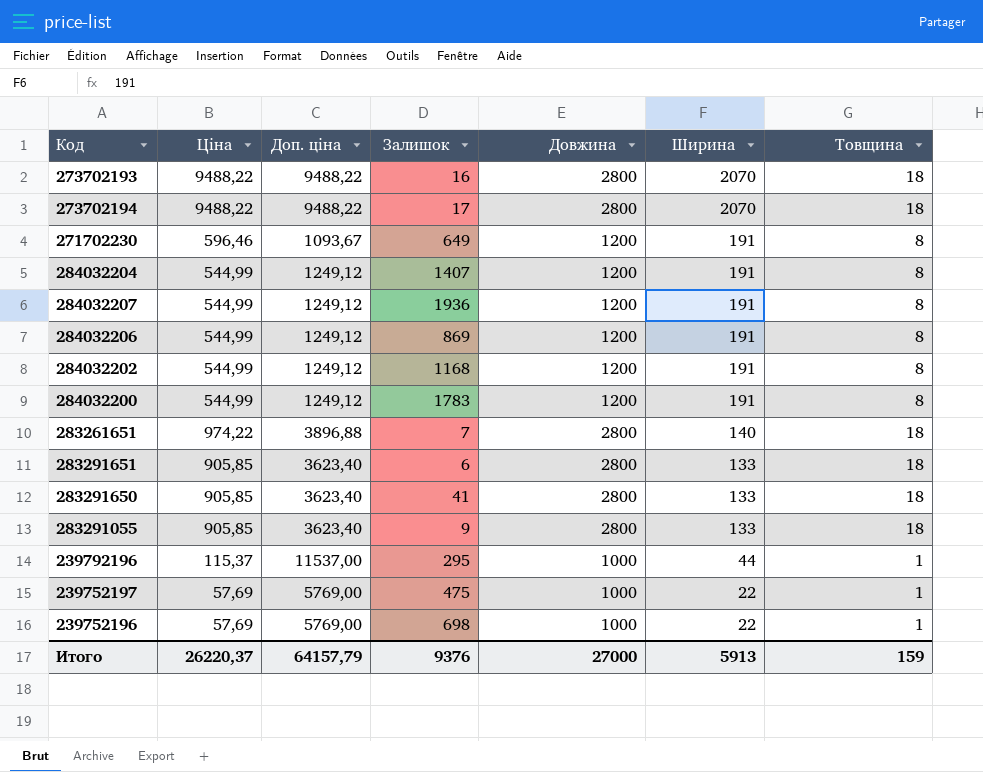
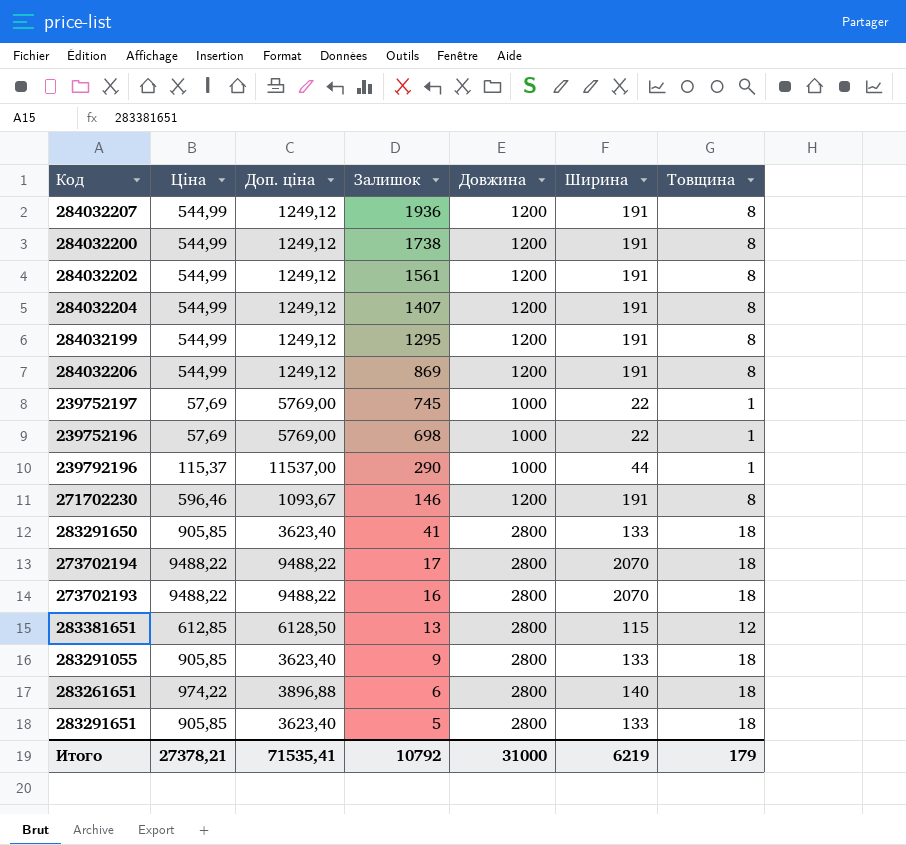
row order: Ширина descending -> Залишок descending
284032200 | Залишок: 1783 -> 1738
284032202 | Залишок: 1168 -> 1561
row 284032199: none -> 544,99 | 1249,12 | 1295 | 1200 | 191 | 8
239752197 | Залишок: 475 -> 745
239792196 | Залишок: 295 -> 290
271702230 | Залишок: 649 -> 146
row 283381651: none -> 612,85 | 6128,50 | 13 | 2800 | 115 | 12
283261651 | Залишок: 7 -> 6
283291651 | Залишок: 6 -> 5
Итого | Ціна: 26220,37 -> 27378,21
Итого | Доп. ціна: 64157,79 -> 71535,41
Итого | Залишок: 9376 -> 10792
Итого | Довжина: 27000 -> 31000
Итого | Ширина: 5913 -> 6219
Итого | Товщина: 159 -> 179

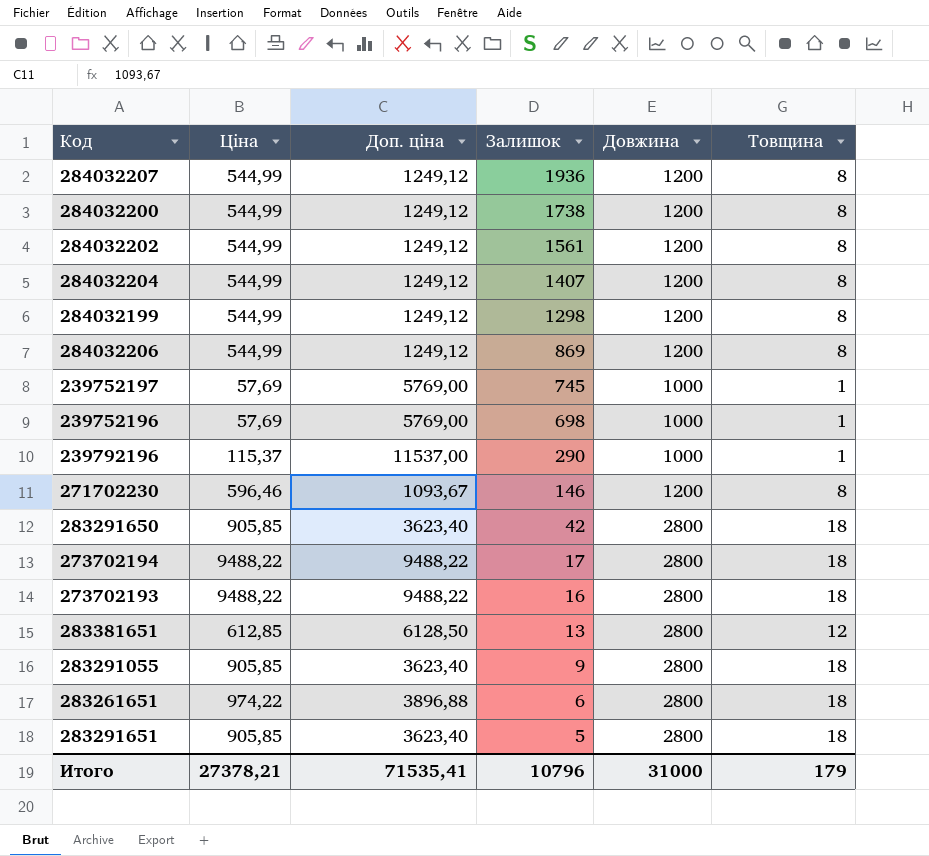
column Ширина | position: 6 -> none
284032199 | Залишок: 1295 -> 1298
283291650 | Залишок: 41 -> 42
Итого | Залишок: 10792 -> 10796

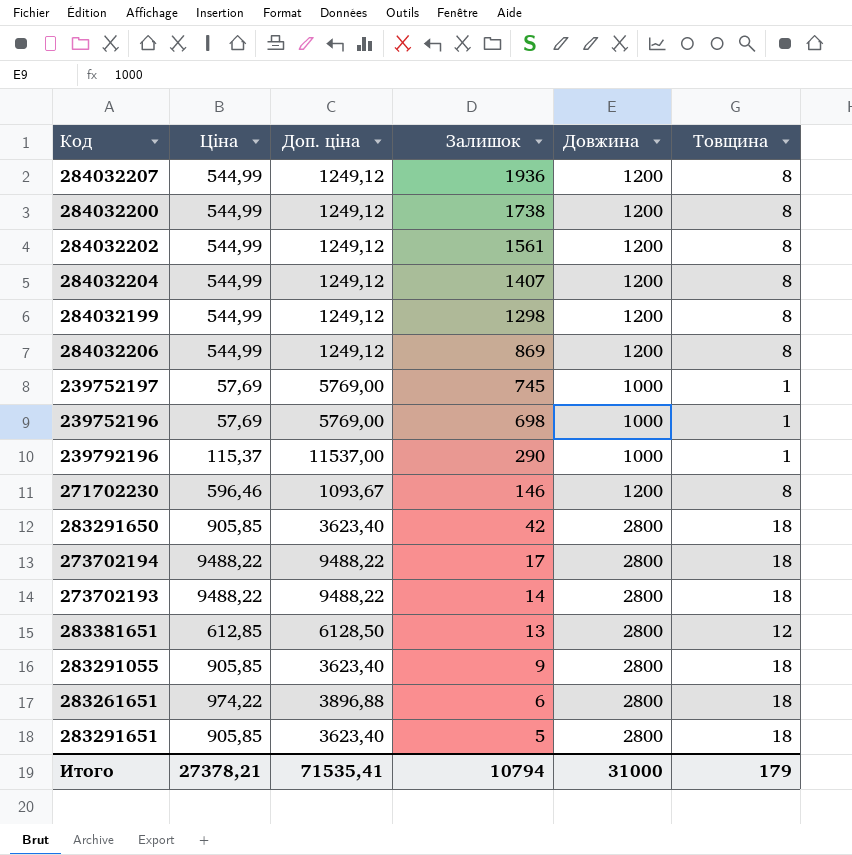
273702193 | Залишок: 16 -> 14
Итого | Залишок: 10796 -> 10794

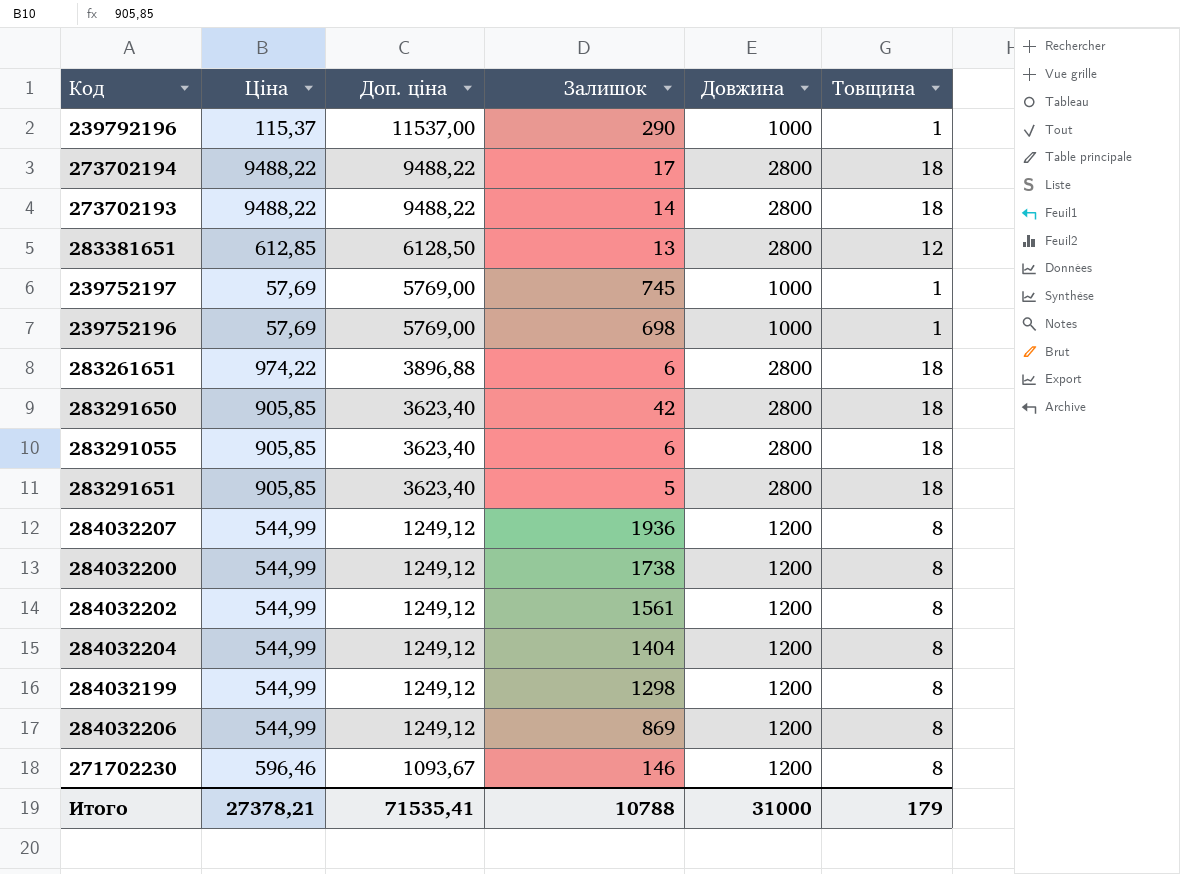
row order: Залишок descending -> Доп. ціна descending
283291055 | Залишок: 9 -> 6
284032204 | Залишок: 1407 -> 1404
Итого | Залишок: 10794 -> 10788

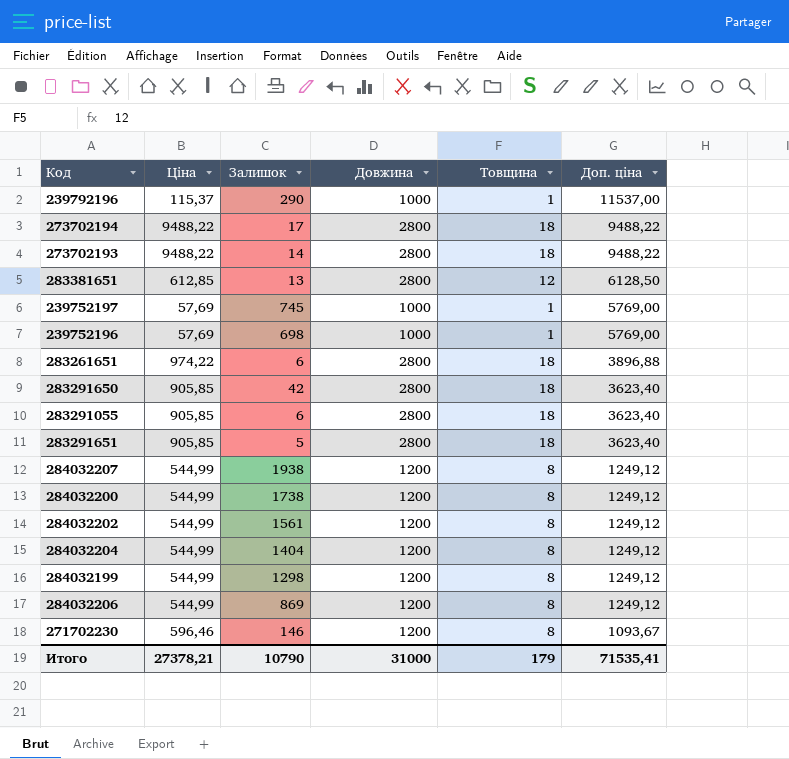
column Доп. ціна | position: 3 -> 6
284032207 | Залишок: 1936 -> 1938
Итого | Залишок: 10788 -> 10790

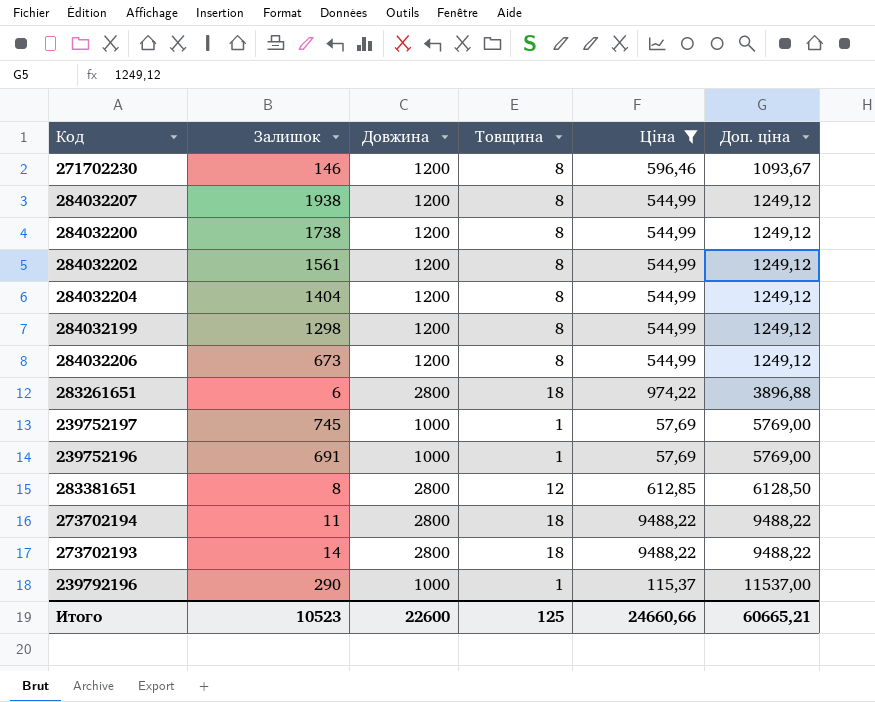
filter: none -> Ціна != 905,85
row order: Доп. ціна descending -> Доп. ціна ascending
column Ціна | position: 2 -> 5
284032206 | Залишок: 869 -> 673
239752196 | Залишок: 698 -> 691
283381651 | Залишок: 13 -> 8
273702194 | Залишок: 17 -> 11
Итого | Залишок: 10790 -> 10523
Итого | Довжина: 31000 -> 22600
Итого | Товщина: 179 -> 125
Итого | Ціна: 27378,21 -> 24660,66
Итого | Доп. ціна: 71535,41 -> 60665,21

